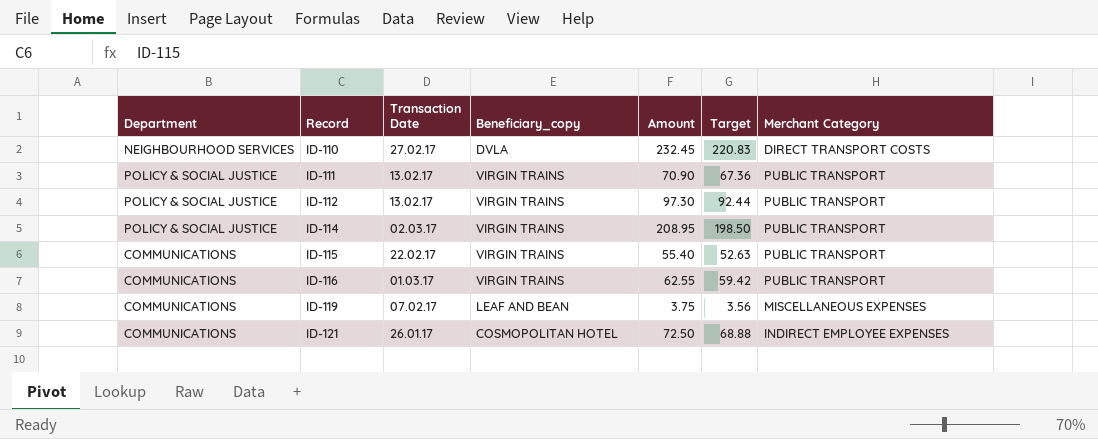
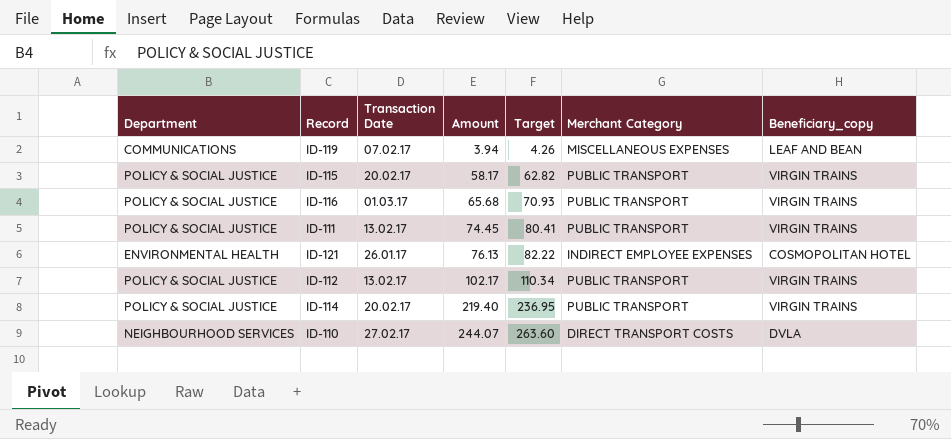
row order: Record ascending -> Amount ascending
column Target | formula: [Amount] * 0.95 -> [Amount] * 1.08
column Beneficiary_copy | position: 4 -> 7
ID-119 | Amount: 3.75 -> 3.94
ID-115 | Department: COMMUNICATIONS -> POLICY & SOCIAL JUSTICE
ID-115 | Transaction Date: 22.02.17 -> 20.02.17
ID-115 | Amount: 55.40 -> 58.17
ID-116 | Department: COMMUNICATIONS -> POLICY & SOCIAL JUSTICE
ID-116 | Amount: 62.55 -> 65.68
ID-111 | Amount: 70.90 -> 74.45
ID-121 | Department: COMMUNICATIONS -> ENVIRONMENTAL HEALTH
ID-121 | Amount: 72.50 -> 76.13
ID-112 | Amount: 97.30 -> 102.17
ID-114 | Transaction Date: 02.03.17 -> 20.02.17
ID-114 | Amount: 208.95 -> 219.40
ID-110 | Amount: 232.45 -> 244.07

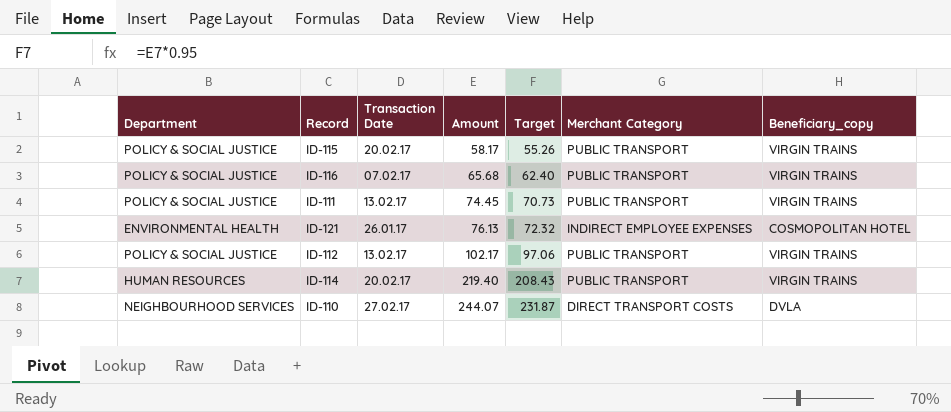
column Target | formula: [Amount] * 1.08 -> [Amount] * 0.95
row ID-119: COMMUNICATIONS | 07.02.17 | 3.94 | 4.26 | MISCELLANEOUS EXPENSES | LEAF AND BEAN -> none
ID-116 | Transaction Date: 01.03.17 -> 07.02.17
ID-114 | Department: POLICY & SOCIAL JUSTICE -> HUMAN RESOURCES

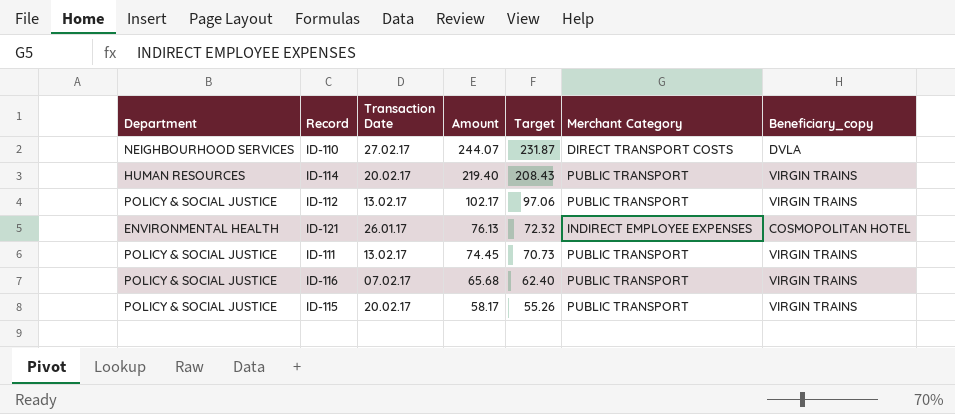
row order: Amount ascending -> Amount descending

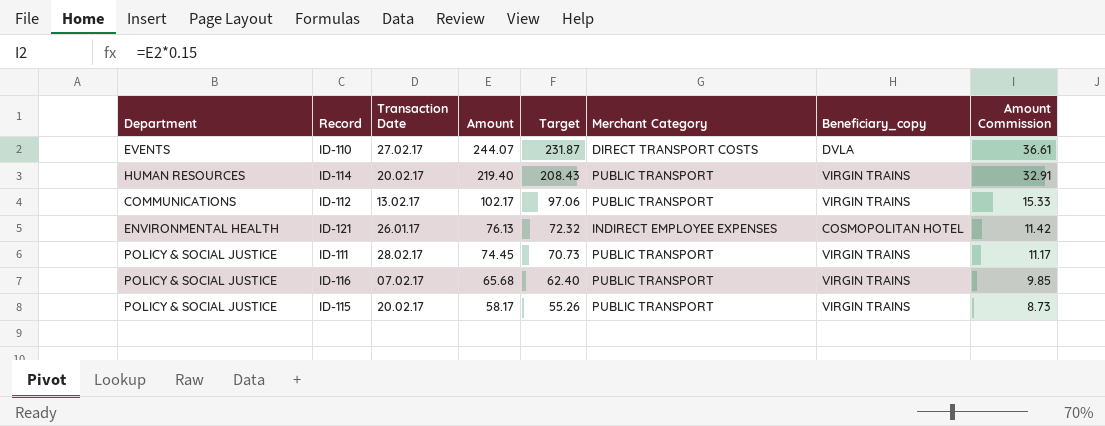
column Amount Commission | formula: none -> [Amount] * 0.15
ID-110 | Department: NEIGHBOURHOOD SERVICES -> EVENTS
ID-112 | Department: POLICY & SOCIAL JUSTICE -> COMMUNICATIONS
ID-111 | Transaction Date: 13.02.17 -> 28.02.17

